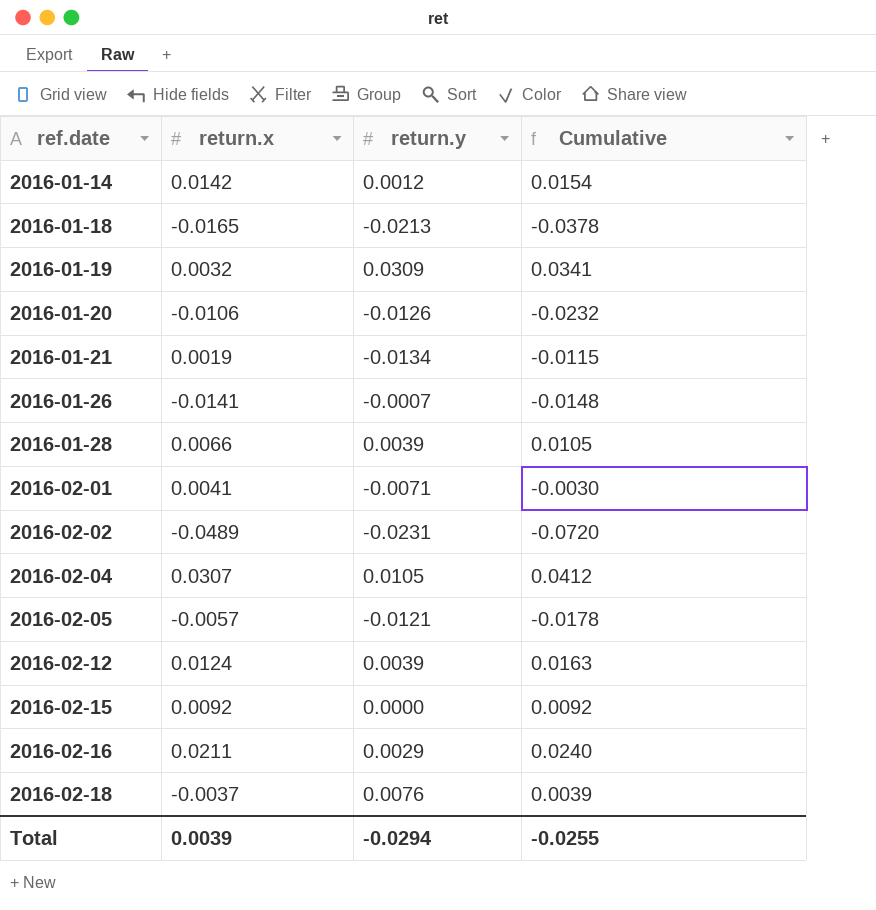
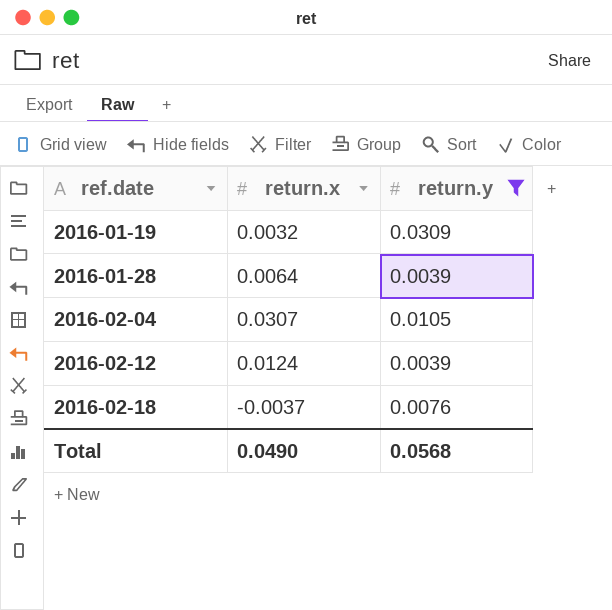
filter: none -> return.y >= 0.0039
column Cumulative | formula: [return.x] + [return.y] -> none
2016-01-28 | return.x: 0.0066 -> 0.0064
Total | return.x: 0.0039 -> 0.0490
Total | return.y: -0.0294 -> 0.0568

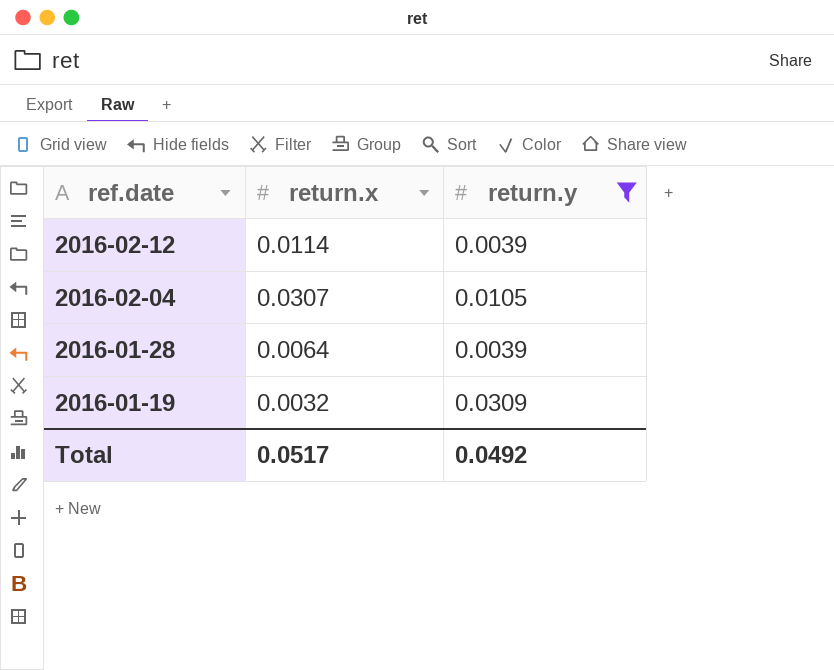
row order: ref.date ascending -> ref.date descending
row 2016-02-18: -0.0037 | 0.0076 -> none
2016-02-12 | return.x: 0.0124 -> 0.0114
Total | return.x: 0.0490 -> 0.0517
Total | return.y: 0.0568 -> 0.0492

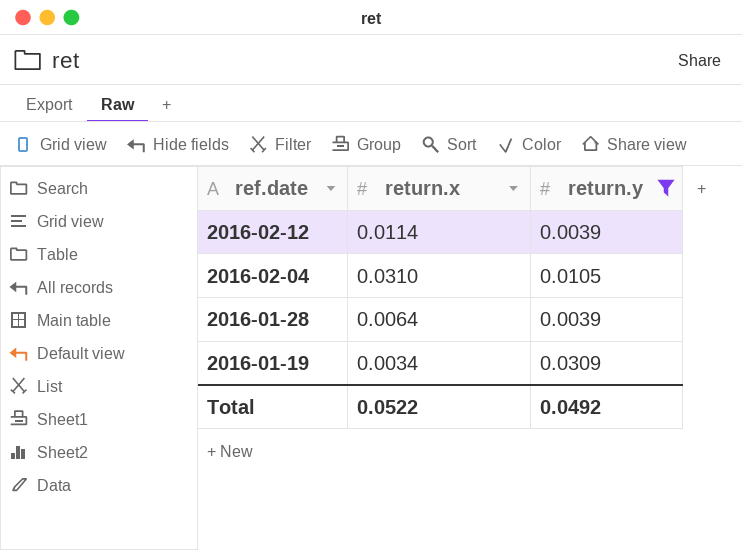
2016-02-04 | return.x: 0.0307 -> 0.0310
2016-01-19 | return.x: 0.0032 -> 0.0034
Total | return.x: 0.0517 -> 0.0522

